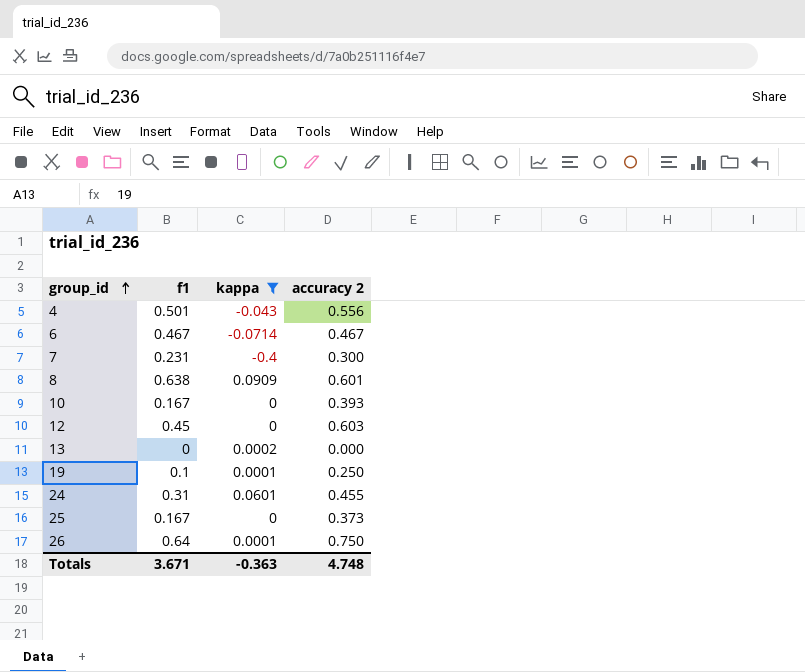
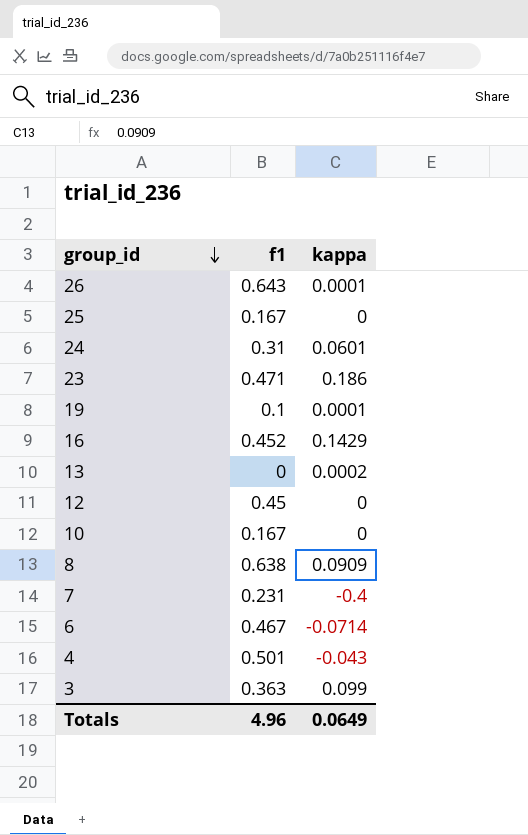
filter: kappa <= 0.0909 -> none
row order: group_id ascending -> group_id descending
column accuracy 2 | position: 4 -> none
26 | f1: 0.64 -> 0.643
Totals | f1: 3.671 -> 4.96
Totals | kappa: -0.363 -> 0.0649

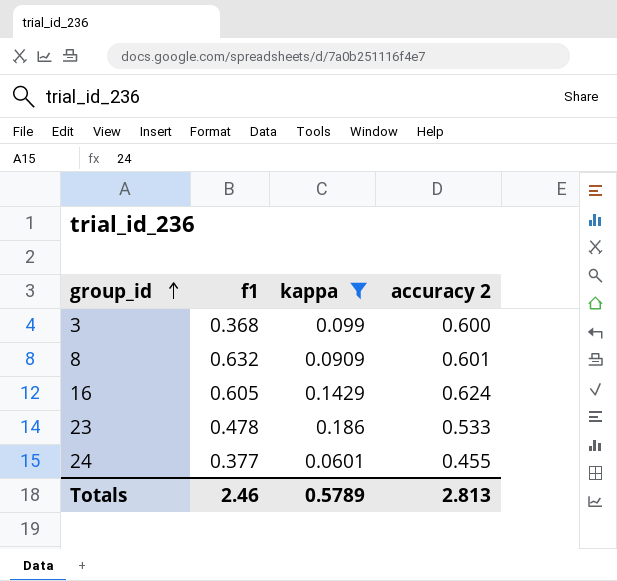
filter: none -> kappa >= 0.0601
row order: group_id descending -> group_id ascending
column accuracy 2 | position: none -> 4
3 | f1: 0.363 -> 0.368
8 | f1: 0.638 -> 0.632
16 | f1: 0.452 -> 0.605
23 | f1: 0.471 -> 0.478
24 | f1: 0.31 -> 0.377
Totals | f1: 4.96 -> 2.46
Totals | kappa: 0.0649 -> 0.5789

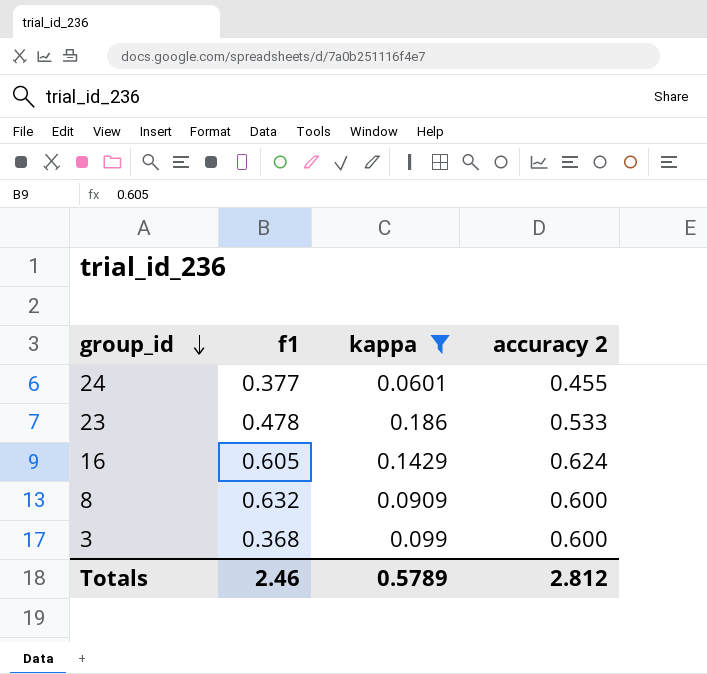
row order: group_id ascending -> group_id descending
8 | accuracy 2: 0.601 -> 0.600
Totals | accuracy 2: 2.813 -> 2.812

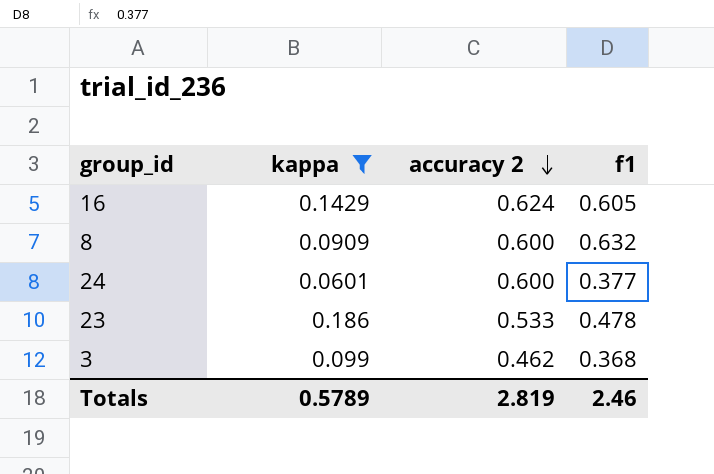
row order: group_id descending -> accuracy 2 descending
column f1 | position: 2 -> 4
24 | accuracy 2: 0.455 -> 0.600
3 | accuracy 2: 0.600 -> 0.462
Totals | accuracy 2: 2.812 -> 2.819

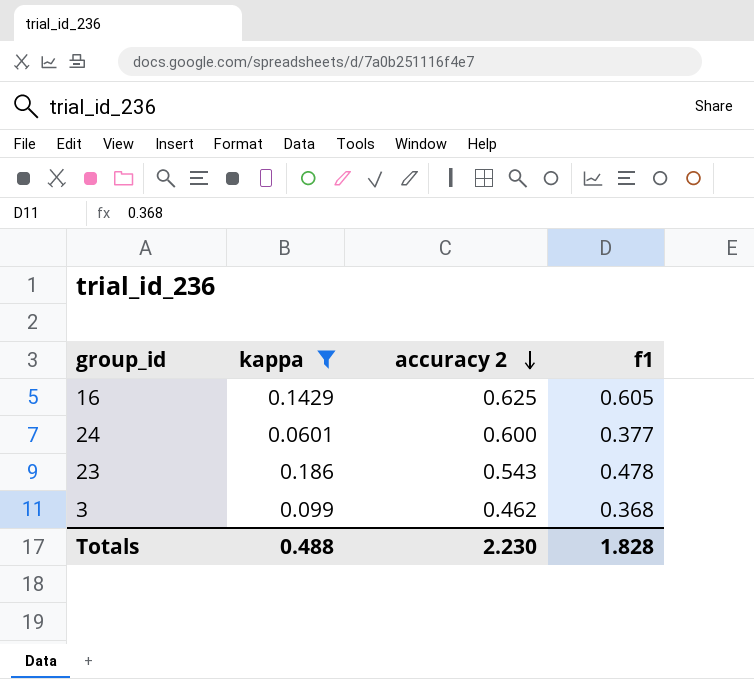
row 8: 0.0909 | 0.600 | 0.632 -> none
16 | accuracy 2: 0.624 -> 0.625
23 | accuracy 2: 0.533 -> 0.543
Totals | kappa: 0.5789 -> 0.488
Totals | accuracy 2: 2.819 -> 2.230
Totals | f1: 2.46 -> 1.828

